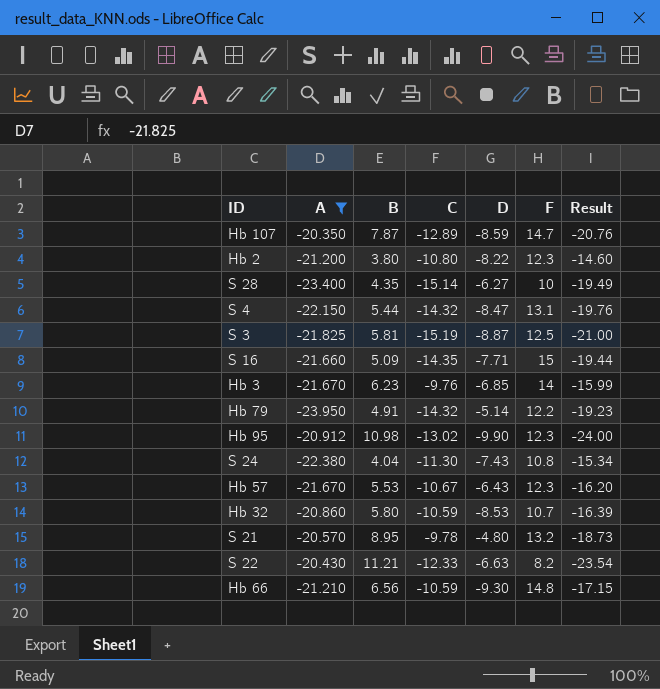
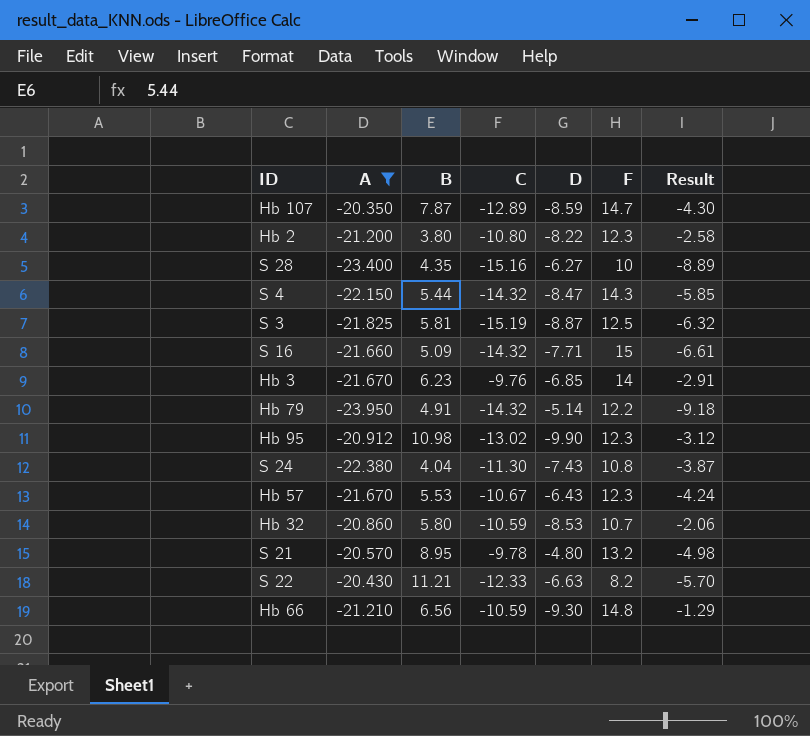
column Result | formula: [C] - [B] -> [C] - [D]
S 28 | C: -15.14 -> -15.16
S 4 | F: 13.1 -> 14.3
S 16 | C: -14.35 -> -14.32

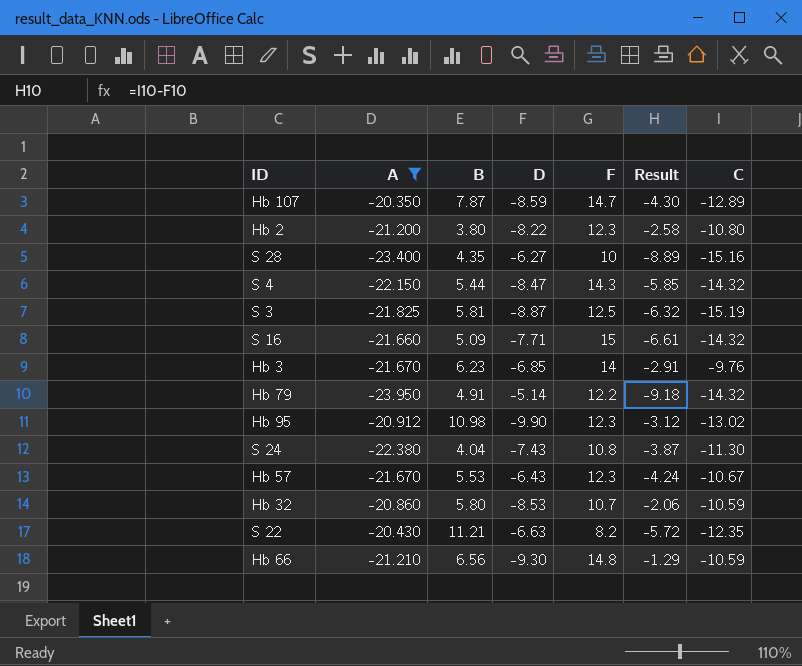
column C | position: 4 -> 7
row S 21: -20.570 | 8.95 | -9.78 | -4.80 | 13.2 | -4.98 -> none
S 22 | Result: -5.70 -> -5.72
S 22 | C: -12.33 -> -12.35

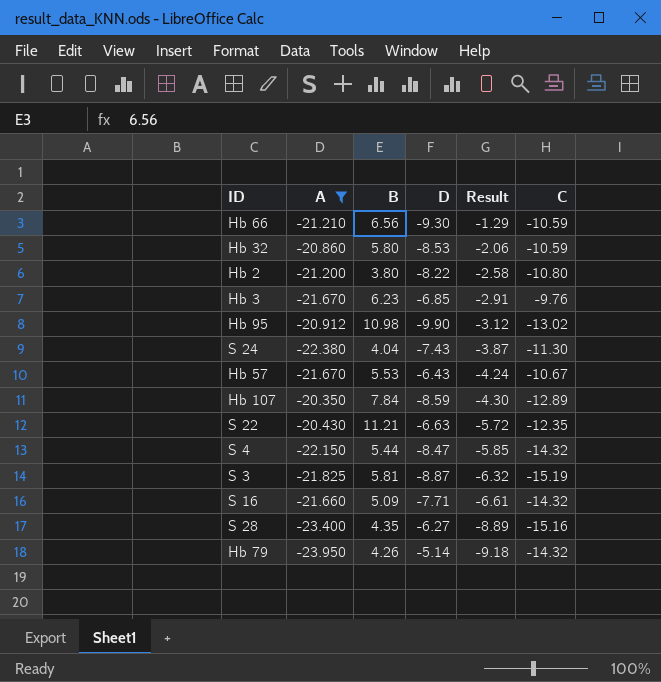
row order: none -> Result descending
column F | position: 5 -> none
Hb 107 | B: 7.87 -> 7.84
Hb 79 | B: 4.91 -> 4.26

